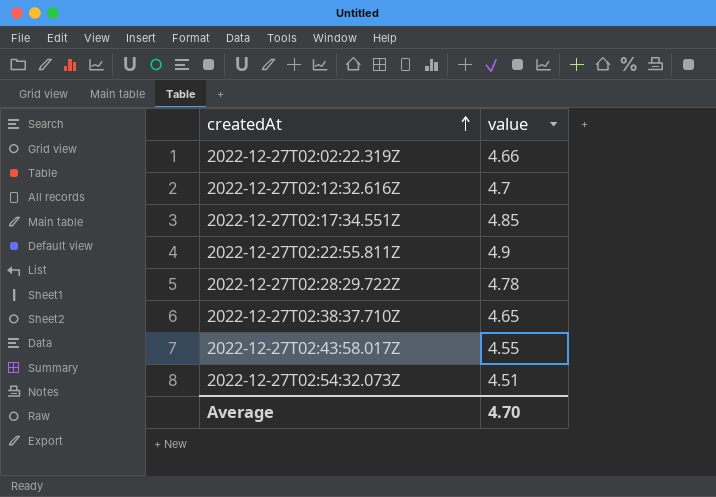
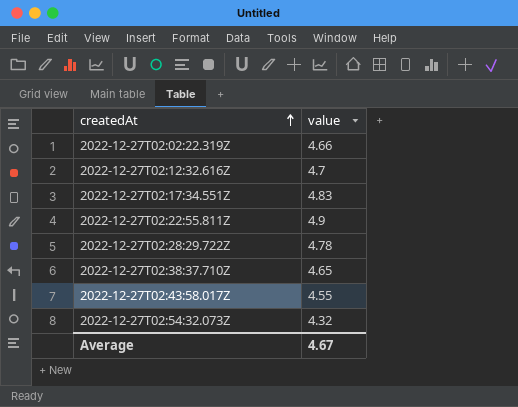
2022-12-27T02:17:34.551Z | value: 4.85 -> 4.83
2022-12-27T02:54:32.073Z | value: 4.51 -> 4.32
Average | value: 4.70 -> 4.67

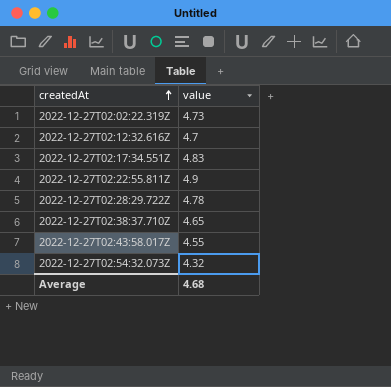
2022-12-27T02:02:22.319Z | value: 4.66 -> 4.73
Average | value: 4.67 -> 4.68

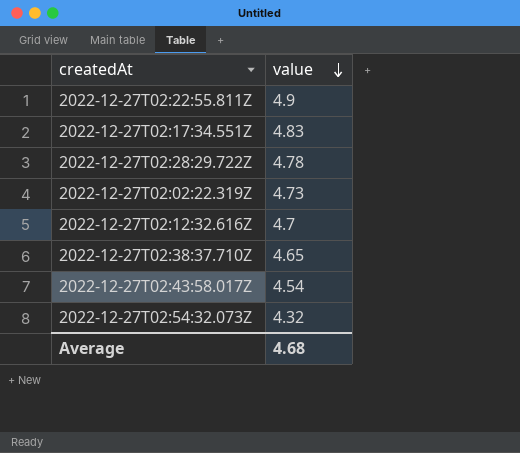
row order: createdAt ascending -> value descending
2022-12-27T02:43:58.017Z | value: 4.55 -> 4.54

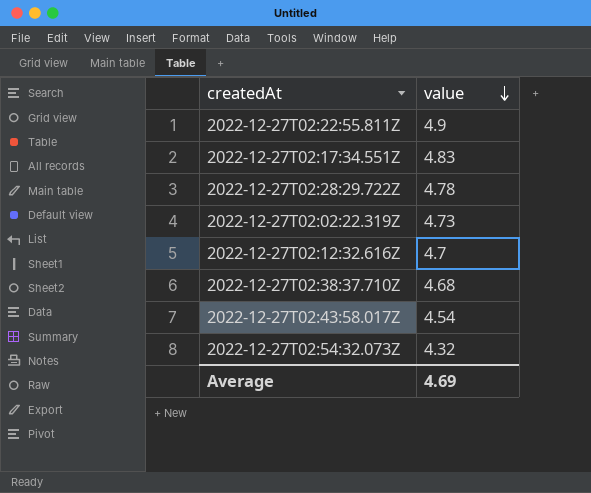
2022-12-27T02:38:37.710Z | value: 4.65 -> 4.68
Average | value: 4.68 -> 4.69

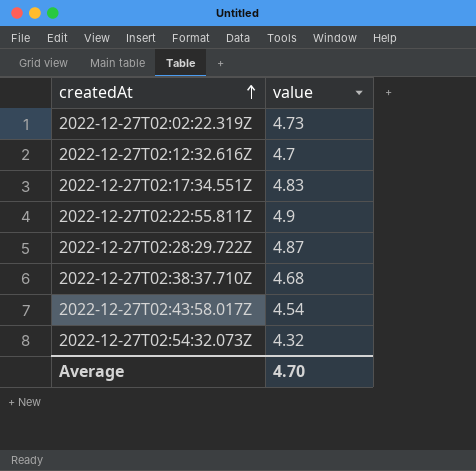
row order: value descending -> createdAt ascending
2022-12-27T02:28:29.722Z | value: 4.78 -> 4.87
Average | value: 4.69 -> 4.70

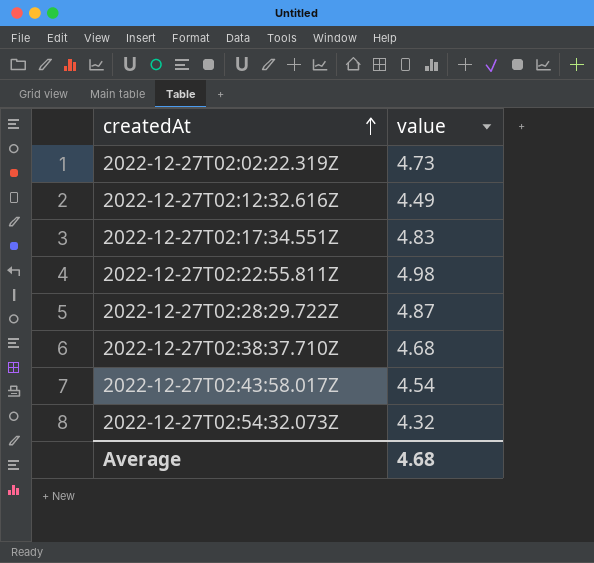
2022-12-27T02:12:32.616Z | value: 4.7 -> 4.49
2022-12-27T02:22:55.811Z | value: 4.9 -> 4.98
Average | value: 4.70 -> 4.68

